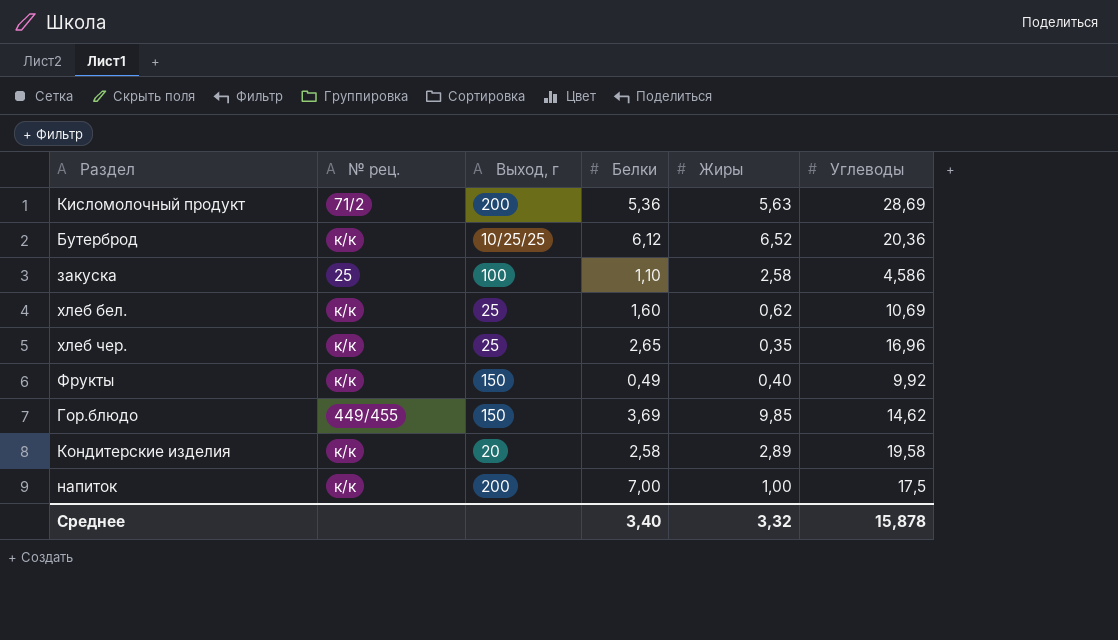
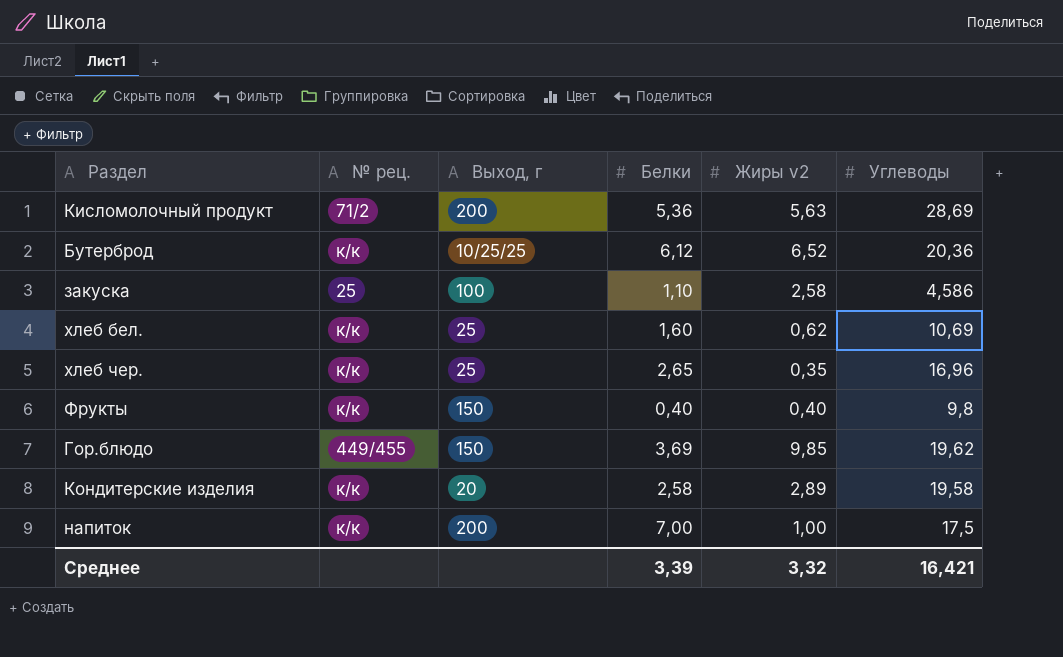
column name: Жиры -> Жиры v2
Фрукты | Белки: 0,49 -> 0,40
Фрукты | Углеводы: 9,92 -> 9,8
Гор.блюдо | Углеводы: 14,62 -> 19,62
Среднее | Белки: 3,40 -> 3,39
Среднее | Углеводы: 15,878 -> 16,421

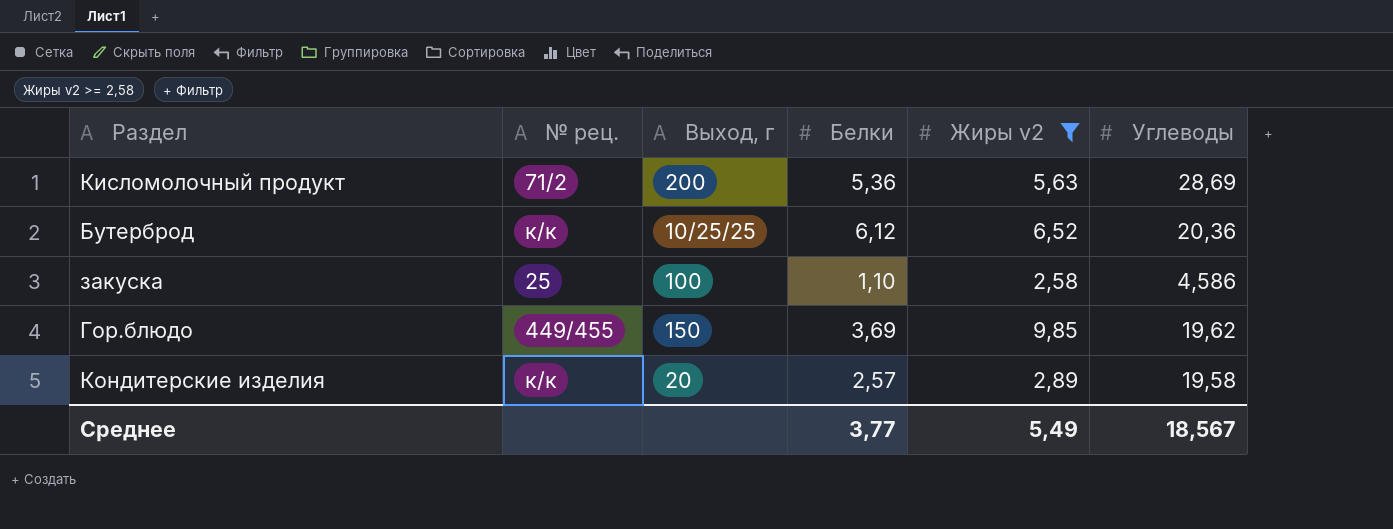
filter: none -> Жиры v2 >= 2,58
Кондитерские изделия | Белки: 2,58 -> 2,57
Среднее | Белки: 3,39 -> 3,77
Среднее | Жиры v2: 3,32 -> 5,49
Среднее | Углеводы: 16,421 -> 18,567

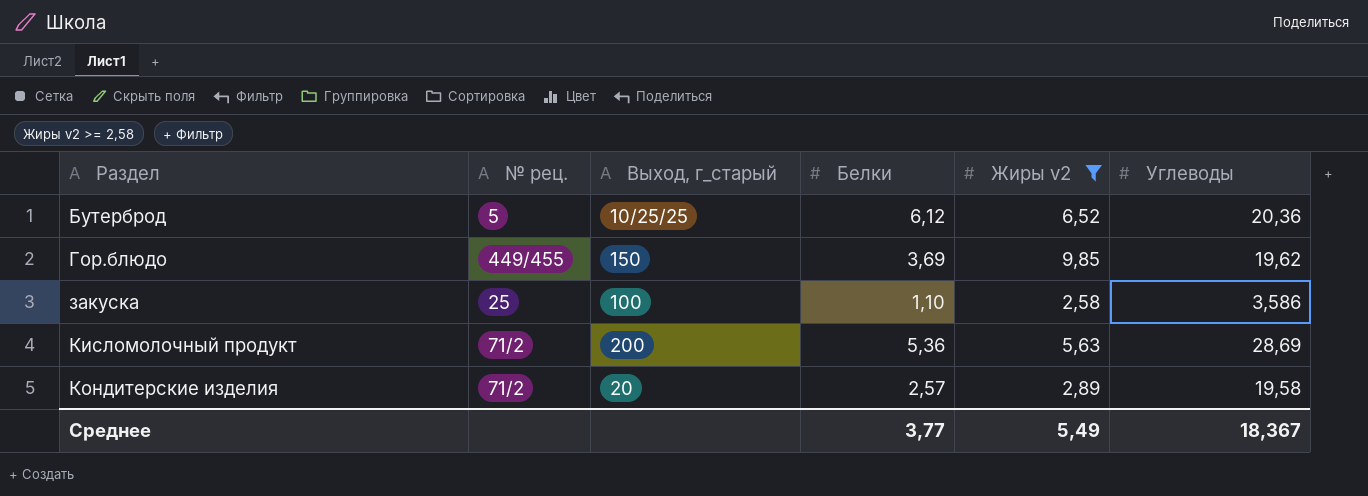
row order: none -> Раздел ascending
column name: Выход, г -> Выход, г_старый
Бутерброд | № рец.: к/к -> 5
закуска | Углеводы: 4,586 -> 3,586
Кондитерские изделия | № рец.: к/к -> 71/2
Среднее | Углеводы: 18,567 -> 18,367

